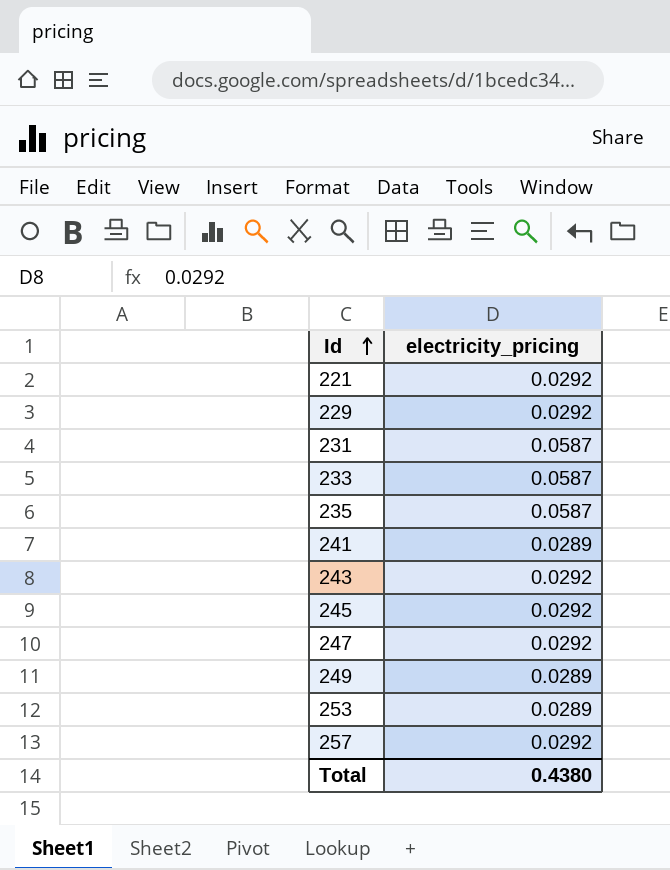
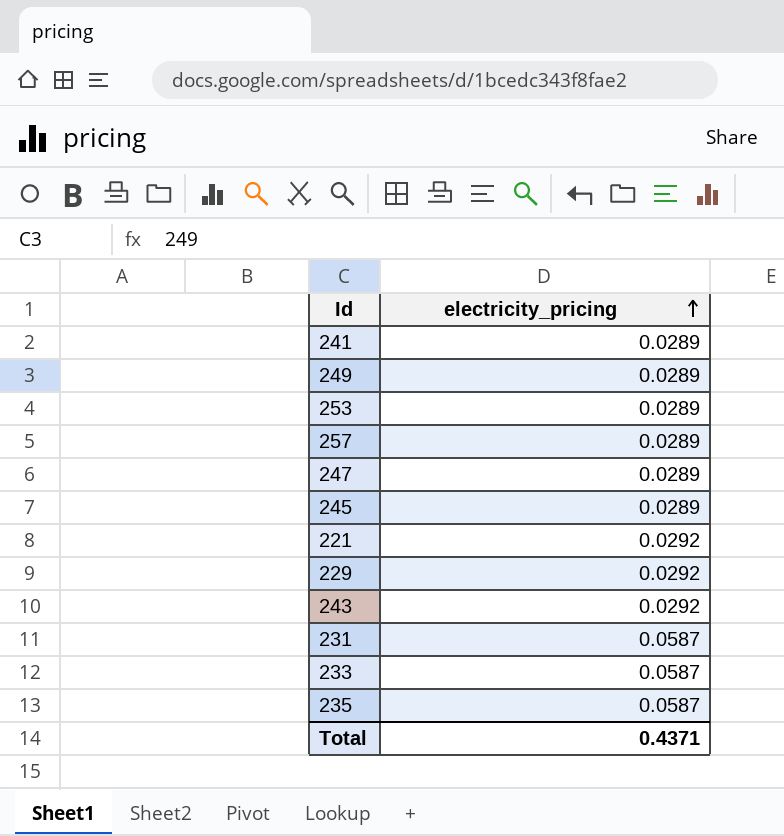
row order: Id ascending -> electricity_pricing ascending
257 | electricity_pricing: 0.0292 -> 0.0289
247 | electricity_pricing: 0.0292 -> 0.0289
245 | electricity_pricing: 0.0292 -> 0.0289
Total | electricity_pricing: 0.4380 -> 0.4371

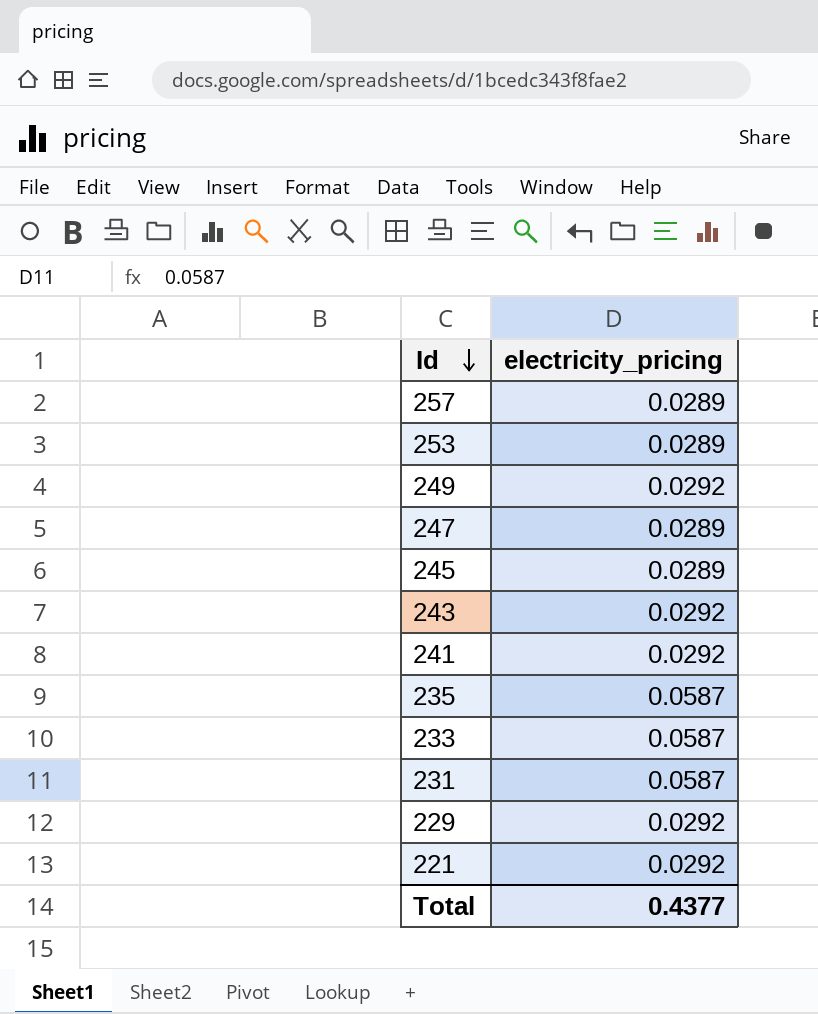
row order: electricity_pricing ascending -> Id descending
249 | electricity_pricing: 0.0289 -> 0.0292
241 | electricity_pricing: 0.0289 -> 0.0292
Total | electricity_pricing: 0.4371 -> 0.4377

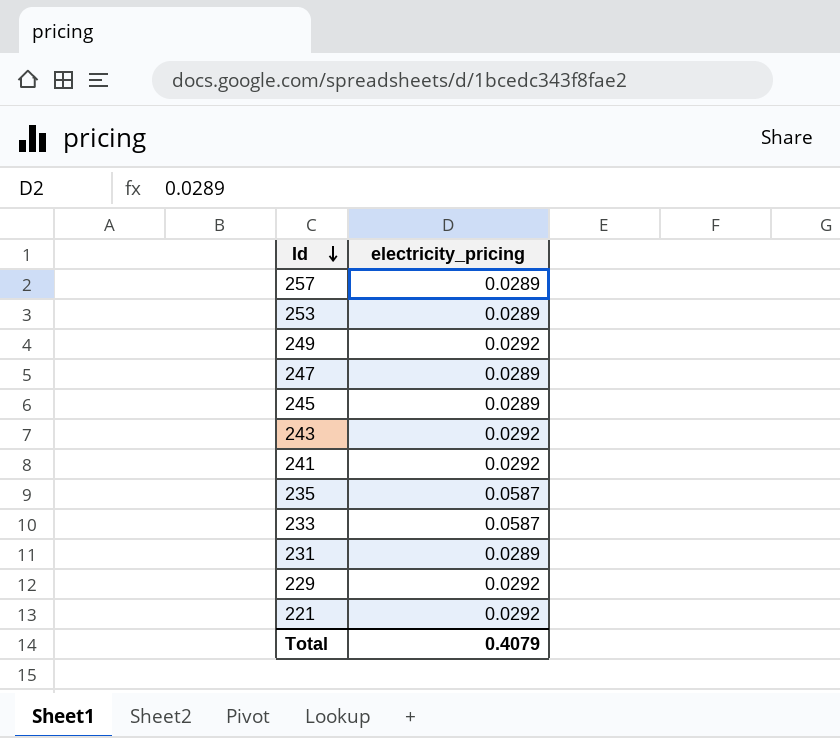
231 | electricity_pricing: 0.0587 -> 0.0289
Total | electricity_pricing: 0.4377 -> 0.4079

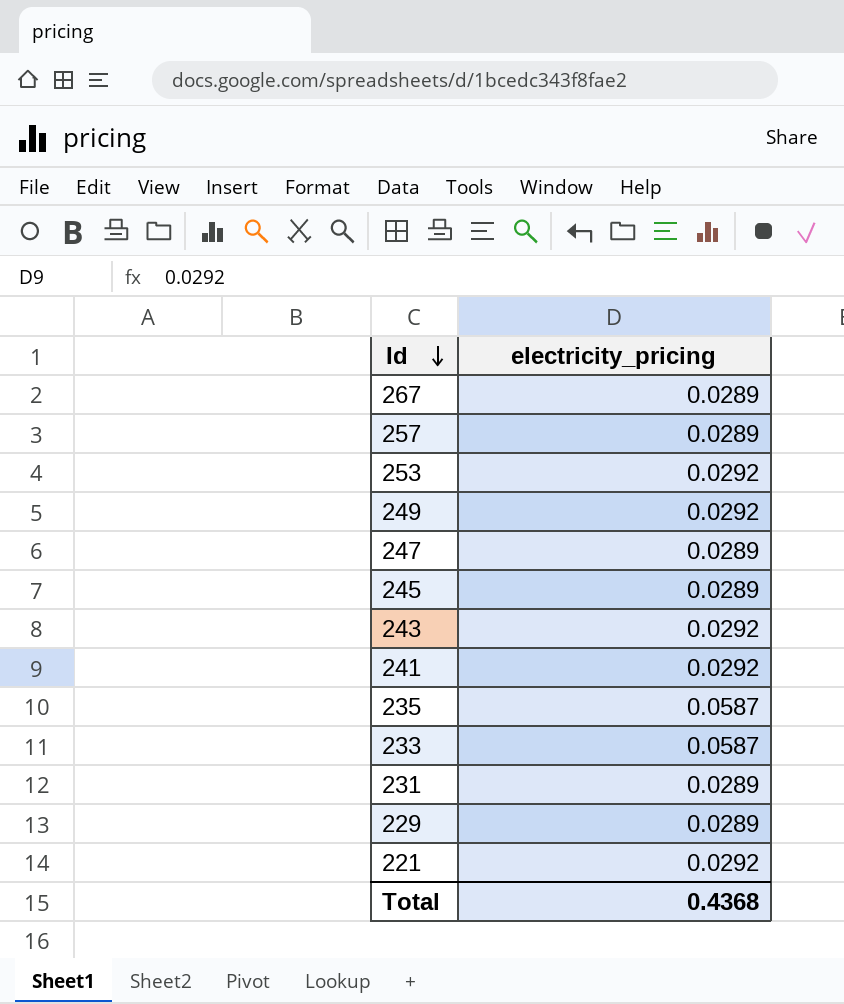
row 267: none -> 0.0289
253 | electricity_pricing: 0.0289 -> 0.0292
229 | electricity_pricing: 0.0292 -> 0.0289
Total | electricity_pricing: 0.4079 -> 0.4368

